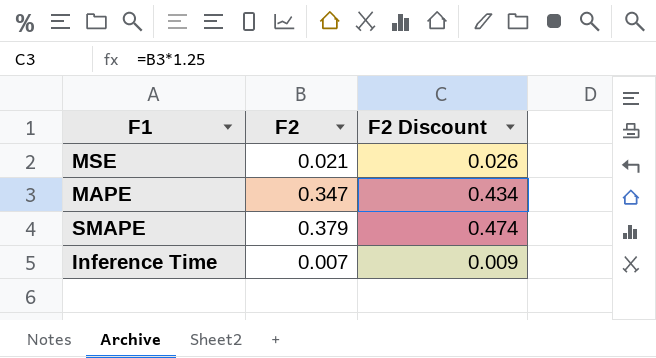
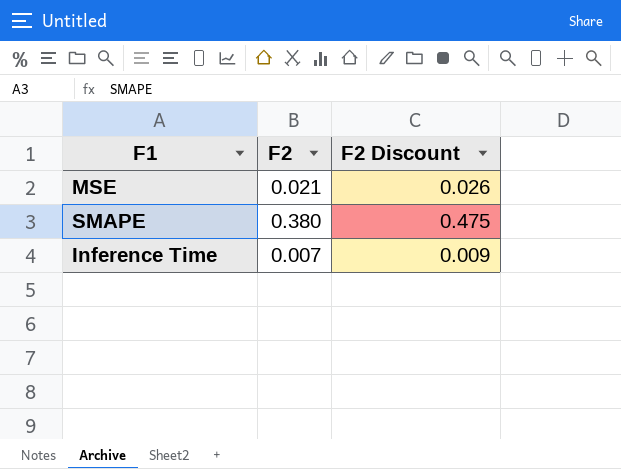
row MAPE: 0.347 | 0.434 -> none
SMAPE | F2: 0.379 -> 0.380
SMAPE | F2 Discount: 0.474 -> 0.475

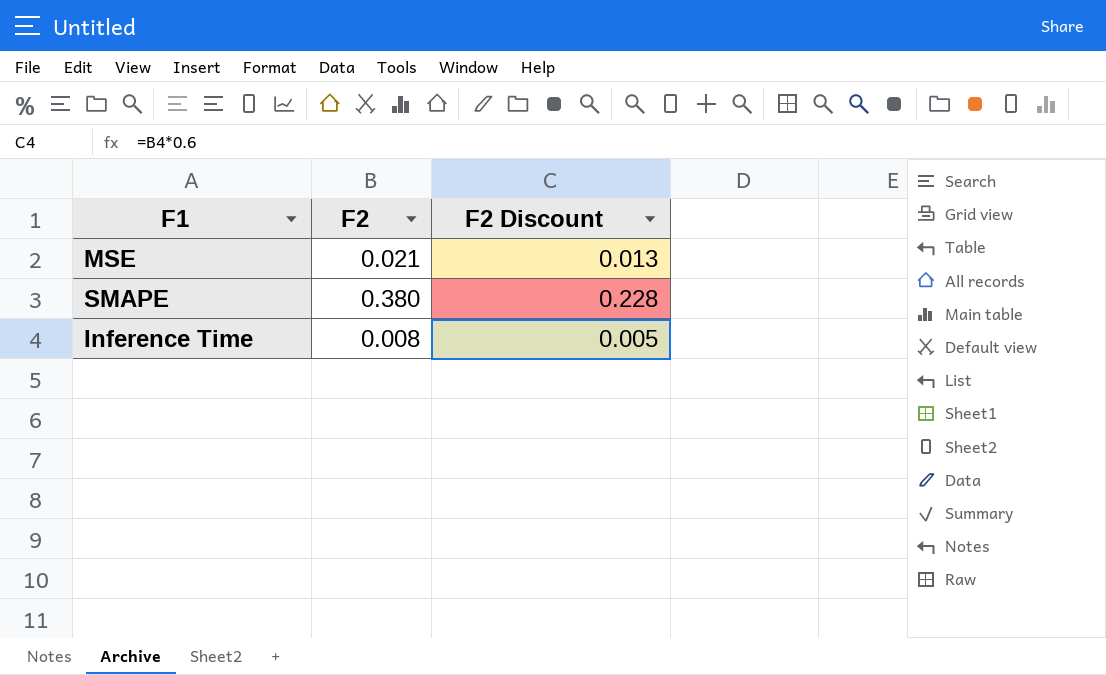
column F2 Discount | formula: [F2] * 1.25 -> [F2] * 0.6
Inference Time | F2: 0.007 -> 0.008

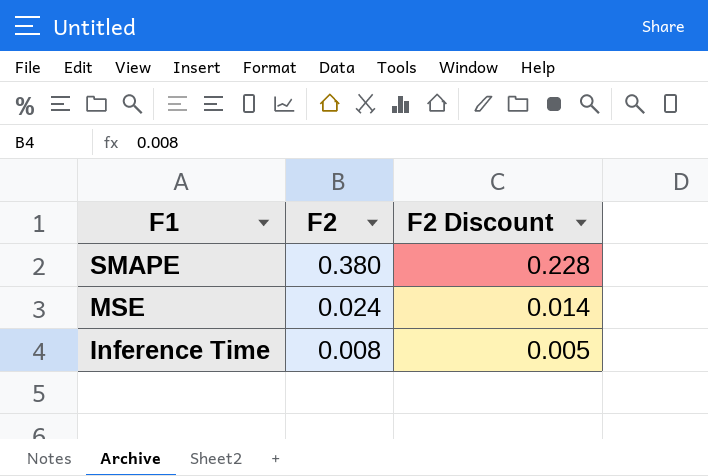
row order: none -> F1 descending
MSE | F2: 0.021 -> 0.024
MSE | F2 Discount: 0.013 -> 0.014

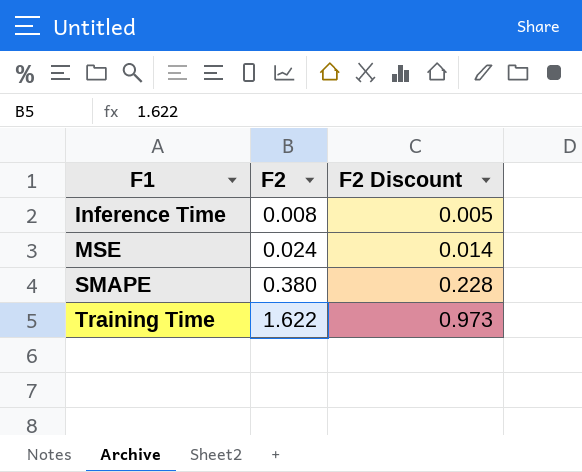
row order: F1 descending -> F1 ascending
row Training Time: none -> 1.622 | 0.973

